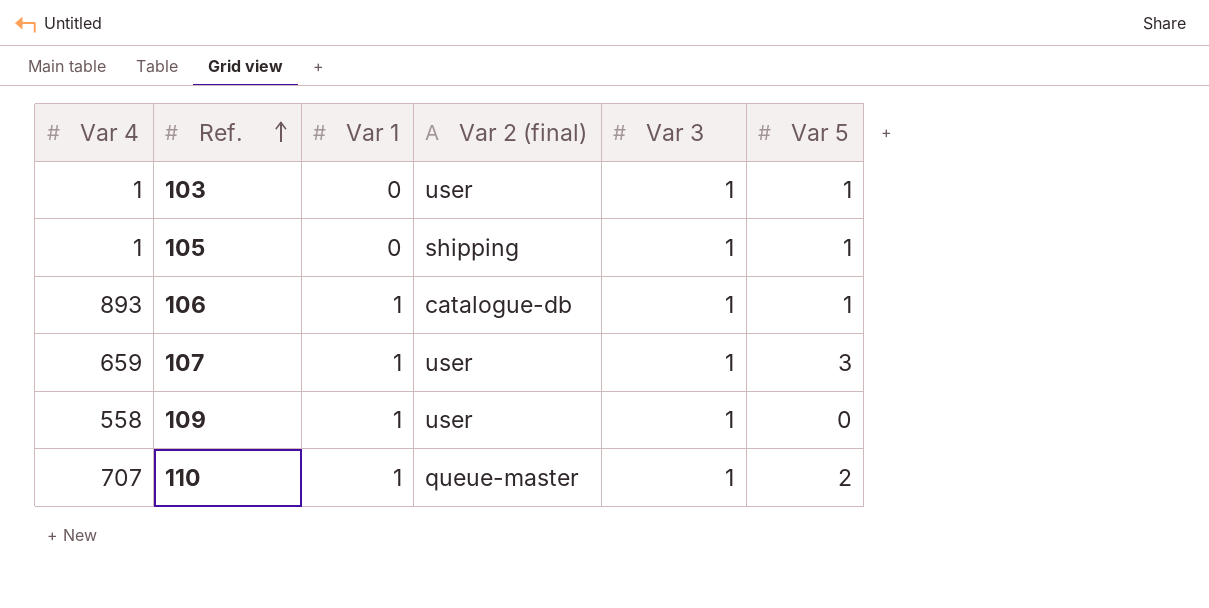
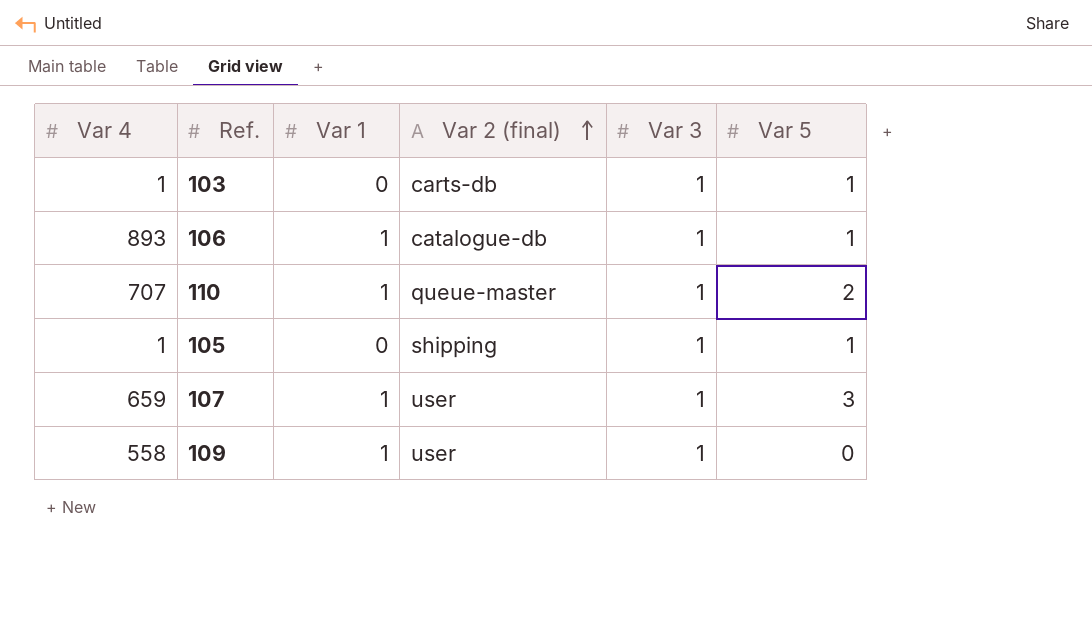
row order: Ref. ascending -> Var 2 (final) ascending
103 | Var 2 (final): user -> carts-db

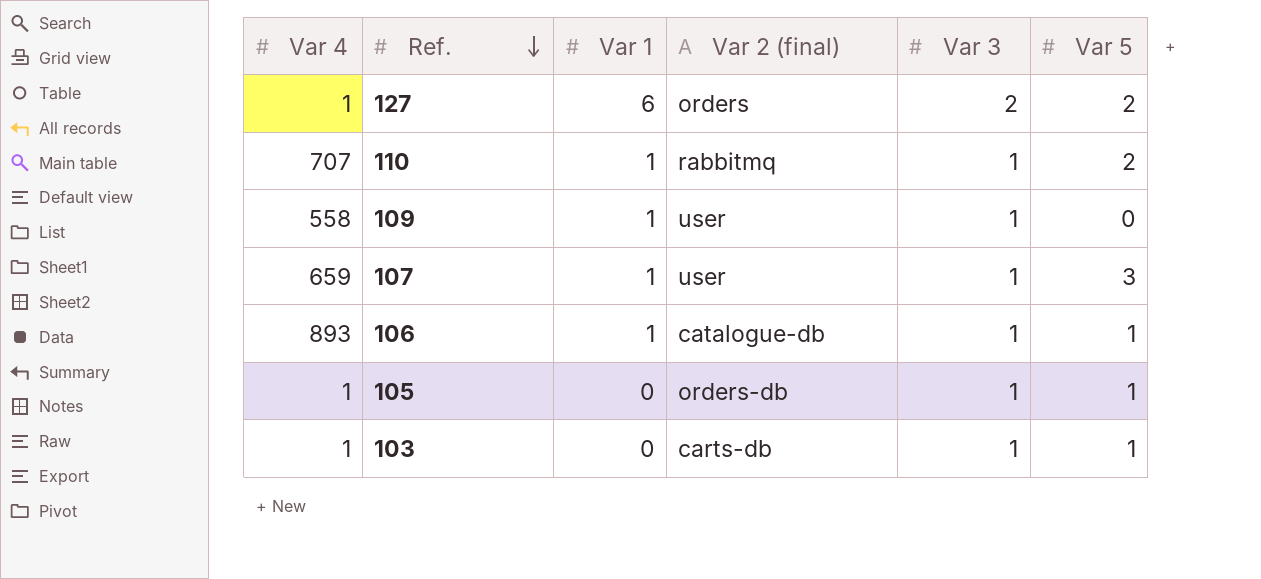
row order: Var 2 (final) ascending -> Ref. descending
row 127: none -> 1 | 6 | orders | 2 | 2
110 | Var 2 (final): queue-master -> rabbitmq
105 | Var 2 (final): shipping -> orders-db

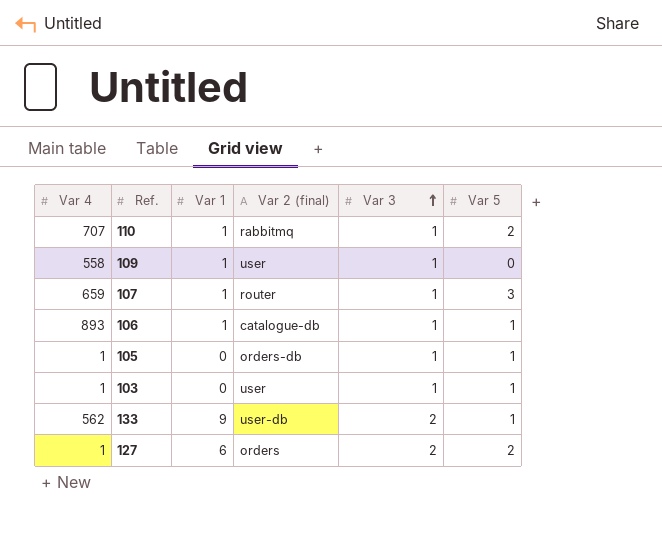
row order: Ref. descending -> Var 3 ascending
107 | Var 2 (final): user -> router
103 | Var 2 (final): carts-db -> user
row 133: none -> 562 | 9 | user-db | 2 | 1

